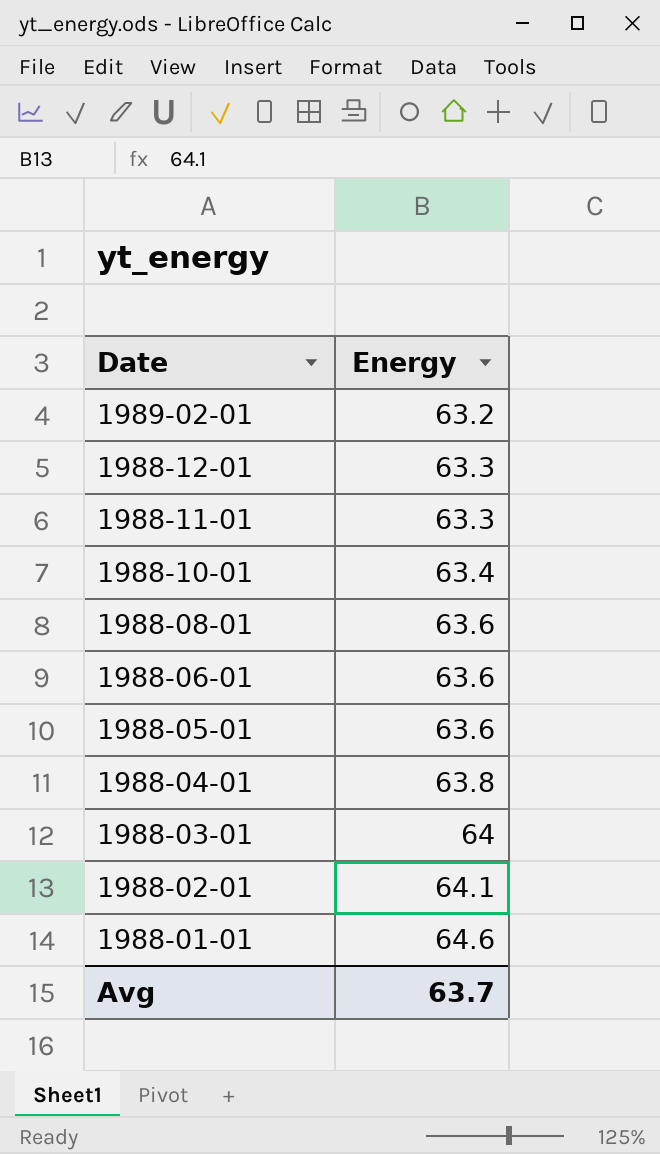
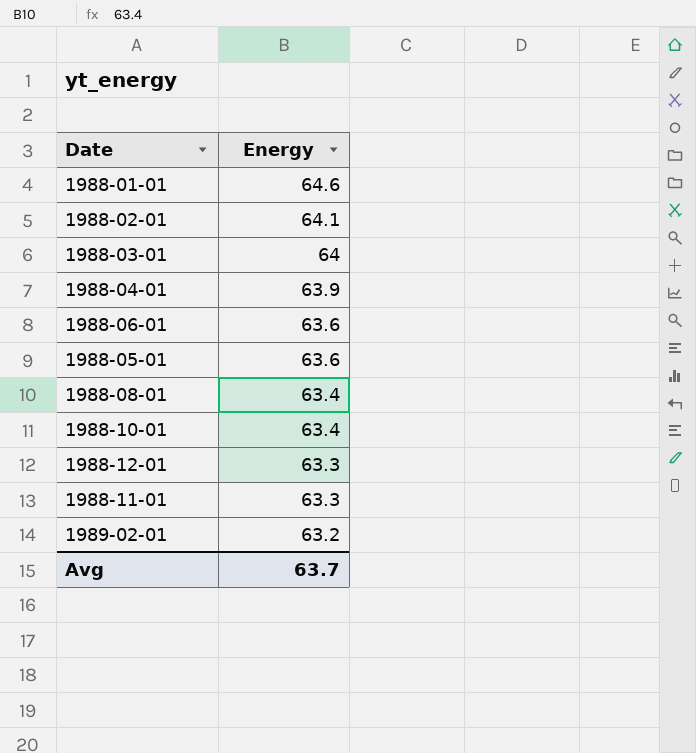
row order: Date descending -> Energy descending
1988-04-01 | Energy: 63.8 -> 63.9
1988-08-01 | Energy: 63.6 -> 63.4

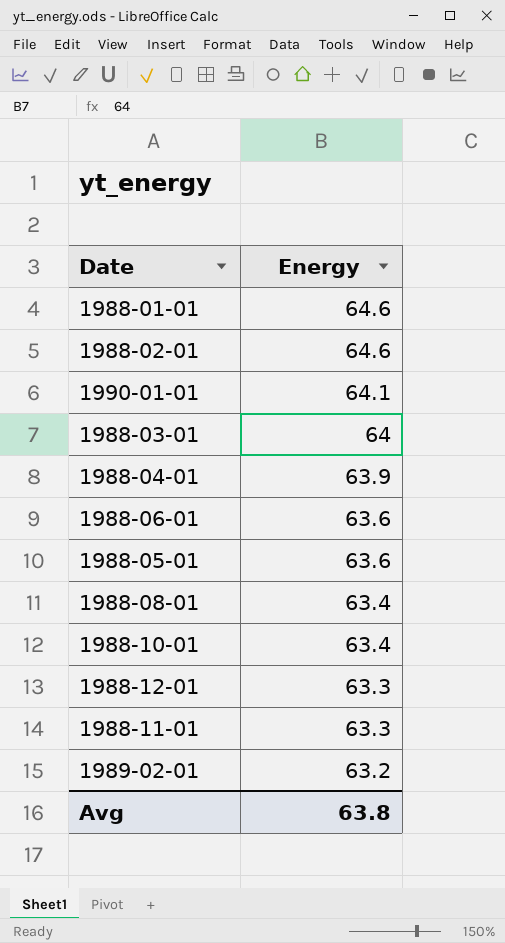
1988-02-01 | Energy: 64.1 -> 64.6
row 1990-01-01: none -> 64.1
Avg | Energy: 63.7 -> 63.8

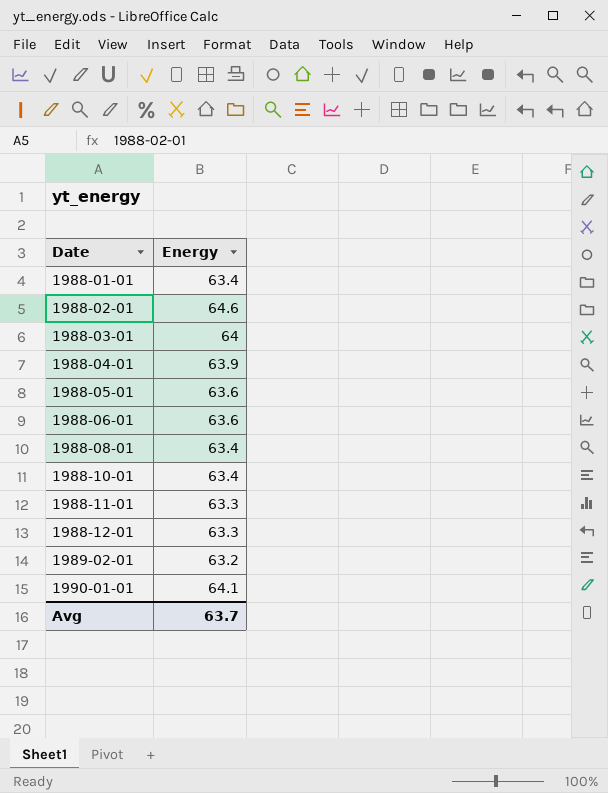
row order: Energy descending -> Date ascending
1988-01-01 | Energy: 64.6 -> 63.4
Avg | Energy: 63.8 -> 63.7

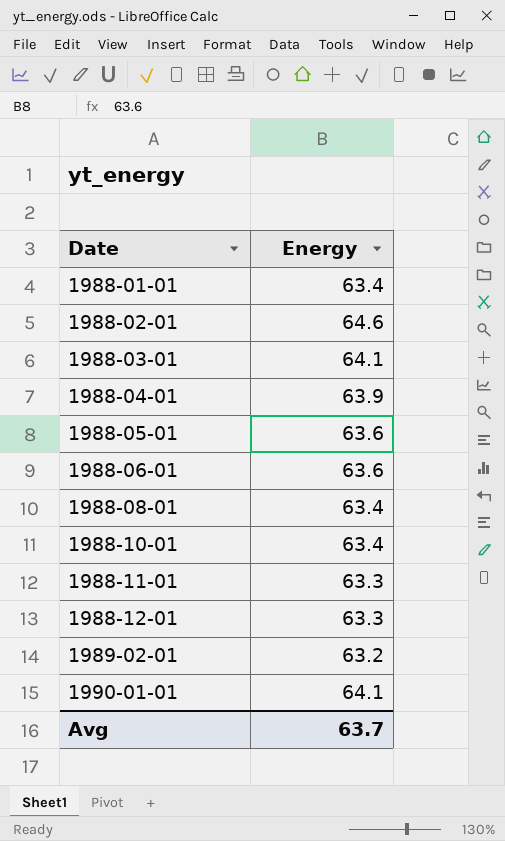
1988-03-01 | Energy: 64 -> 64.1

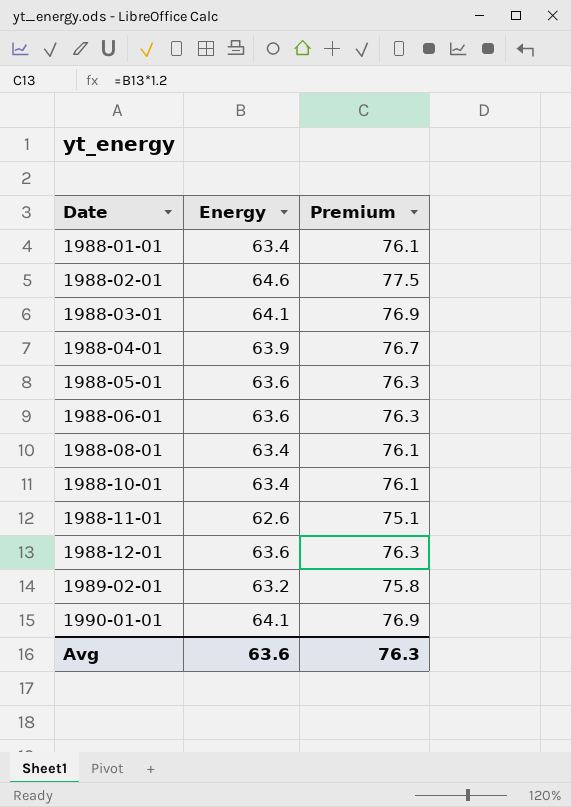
column Premium | formula: none -> [Energy] * 1.2
1988-11-01 | Energy: 63.3 -> 62.6
1988-12-01 | Energy: 63.3 -> 63.6
Avg | Energy: 63.7 -> 63.6

